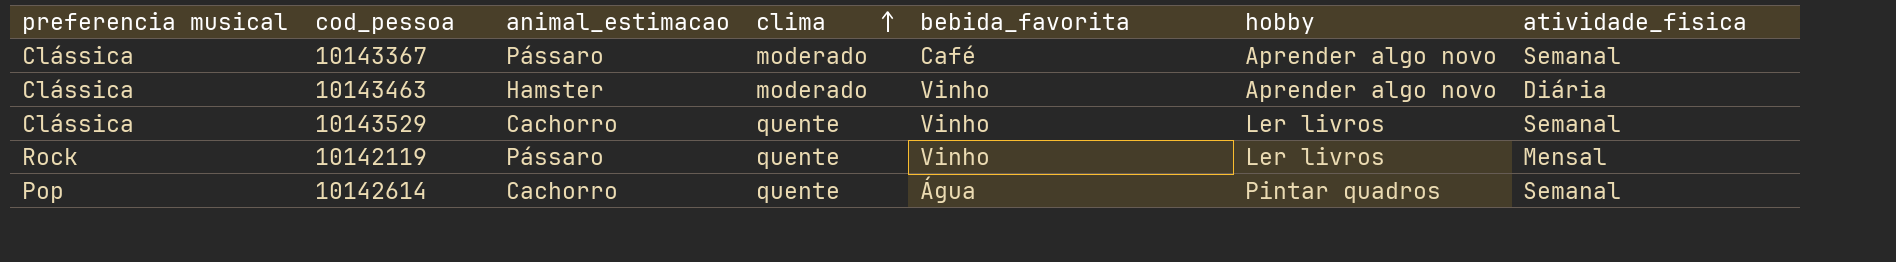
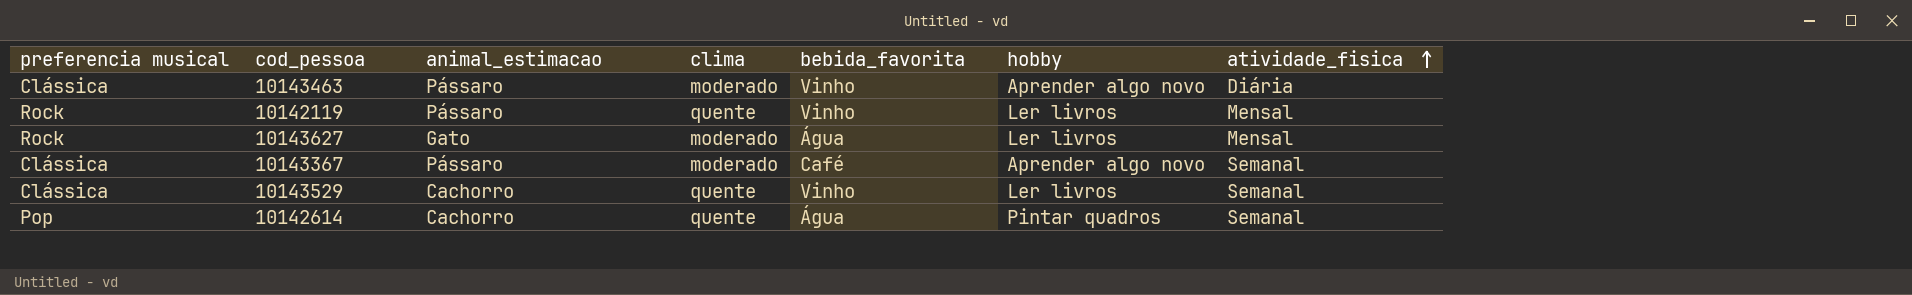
row order: clima ascending -> atividade_fisica ascending
10143463 | animal_estimacao: Hamster -> Pássaro
row 10143627: none -> Rock | Gato | moderado | Água | Ler livros | Mensal

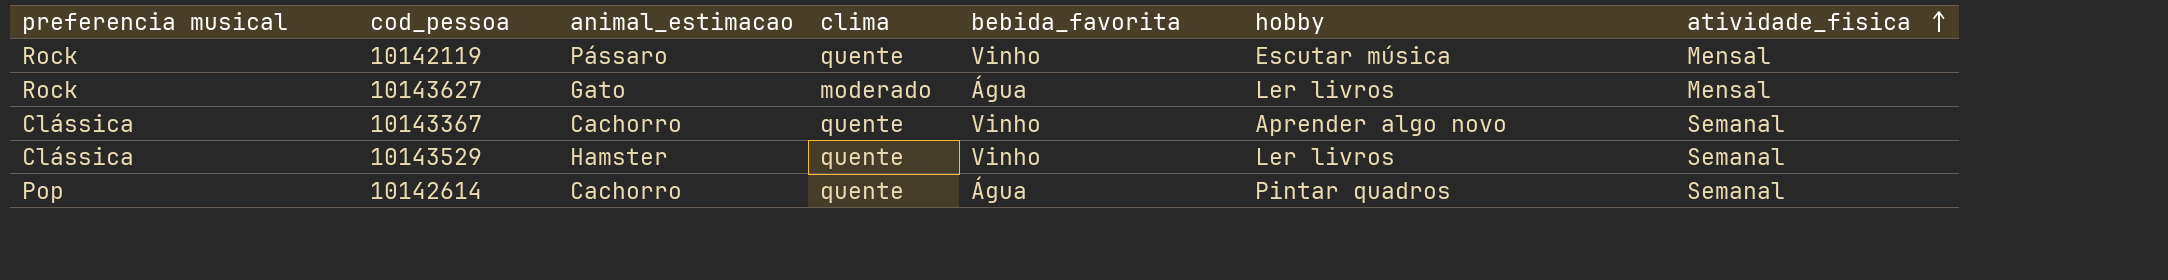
row 10143463: Clássica | Pássaro | moderado | Vinho | Aprender algo novo | Diária -> none
10142119 | hobby: Ler livros -> Escutar música
10143367 | animal_estimacao: Pássaro -> Cachorro
10143367 | clima: moderado -> quente
10143367 | bebida_favorita: Café -> Vinho
10143529 | animal_estimacao: Cachorro -> Hamster

